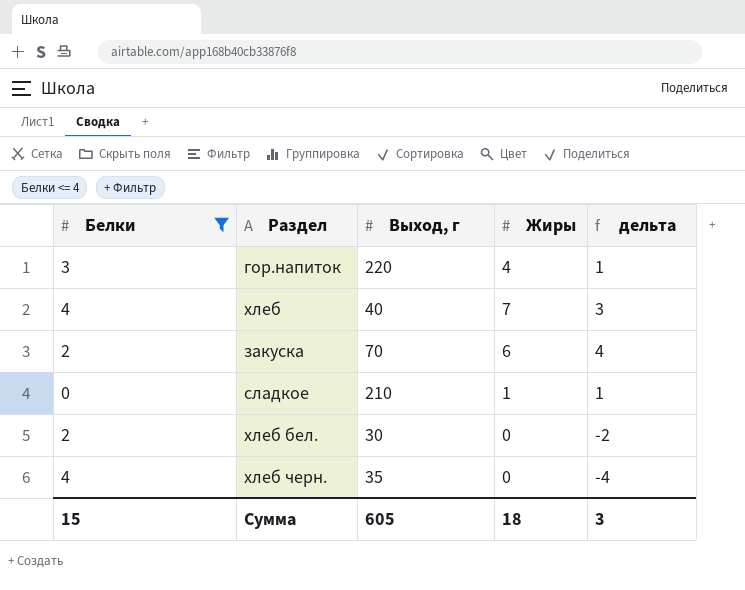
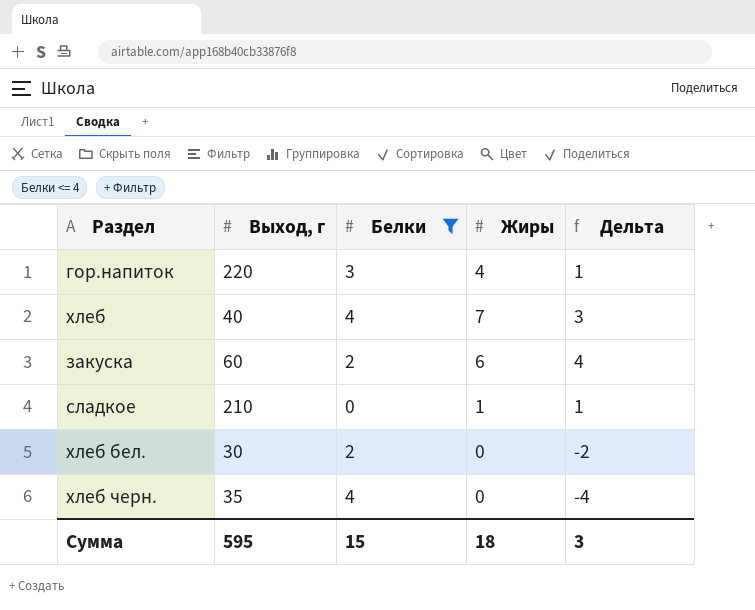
column Белки | position: 1 -> 3
column name: дельта -> Дельта
закуска | Выход, г: 70 -> 60
Сумма | Выход, г: 605 -> 595

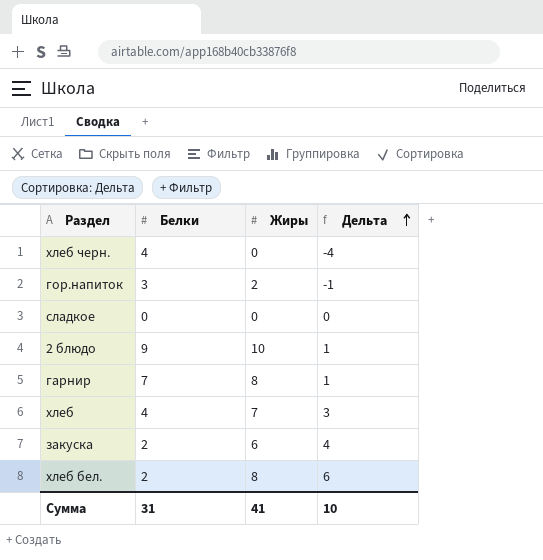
filter: Белки <= 4 -> none
row order: none -> Дельта ascending
column Выход, г | position: 2 -> none
гор.напиток | Жиры: 4 -> 2
гор.напиток | Дельта: 1 -> -1
сладкое | Жиры: 1 -> 0
сладкое | Дельта: 1 -> 0
хлеб бел. | Жиры: 0 -> 8
хлеб бел. | Дельта: -2 -> 6
Сумма | Белки: 15 -> 31
Сумма | Жиры: 18 -> 41
Сумма | Дельта: 3 -> 10

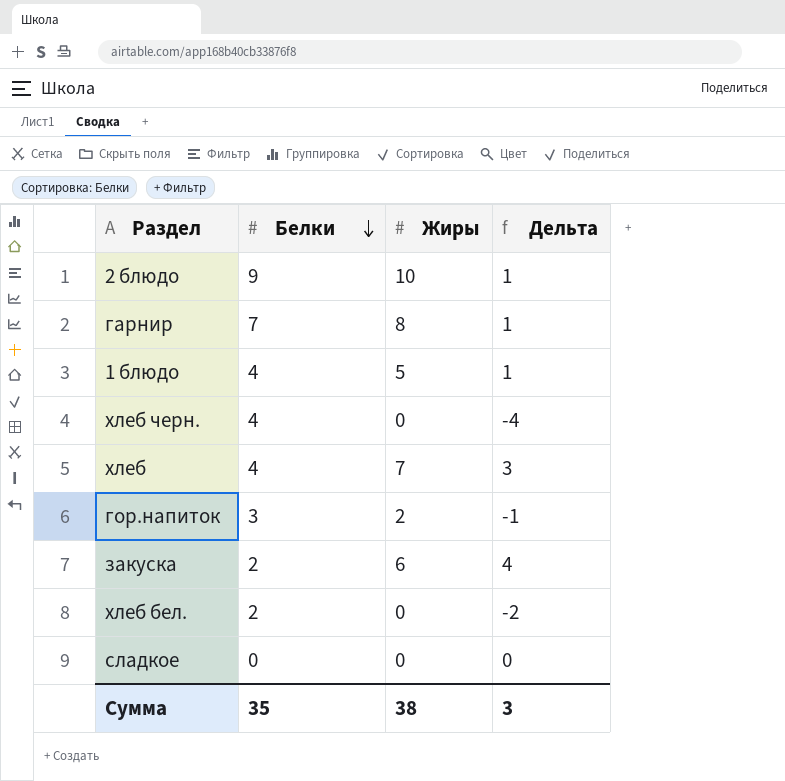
row order: Дельта ascending -> Белки descending
row 1 блюдо: none -> 4 | 5 | 1
хлеб бел. | Жиры: 8 -> 0
хлеб бел. | Дельта: 6 -> -2
Сумма | Белки: 31 -> 35
Сумма | Жиры: 41 -> 38
Сумма | Дельта: 10 -> 3

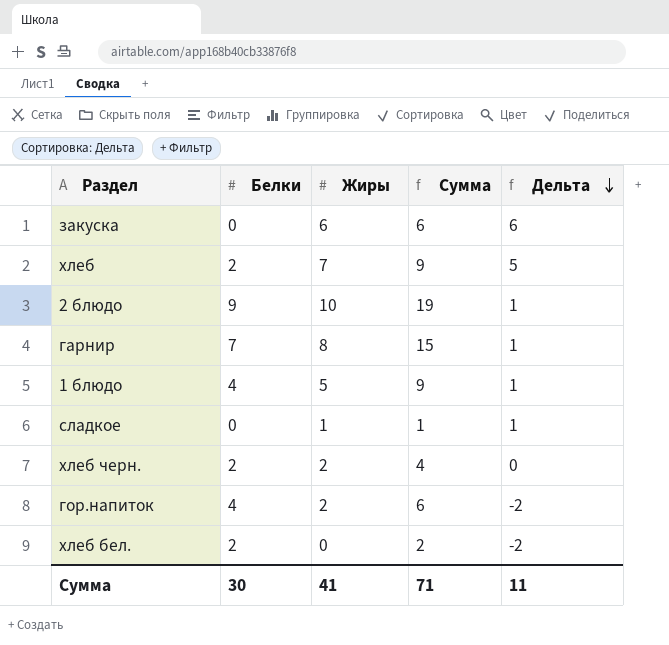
row order: Белки descending -> Дельта descending
column Сумма | formula: none -> [Белки] + [Жиры]
закуска | Белки: 2 -> 0
закуска | Дельта: 4 -> 6
хлеб | Белки: 4 -> 2
хлеб | Дельта: 3 -> 5
сладкое | Жиры: 0 -> 1
сладкое | Дельта: 0 -> 1
хлеб черн. | Белки: 4 -> 2
хлеб черн. | Жиры: 0 -> 2
хлеб черн. | Дельта: -4 -> 0
гор.напиток | Белки: 3 -> 4
гор.напиток | Дельта: -1 -> -2
Сумма | Белки: 35 -> 30
Сумма | Жиры: 38 -> 41
Сумма | Дельта: 3 -> 11

